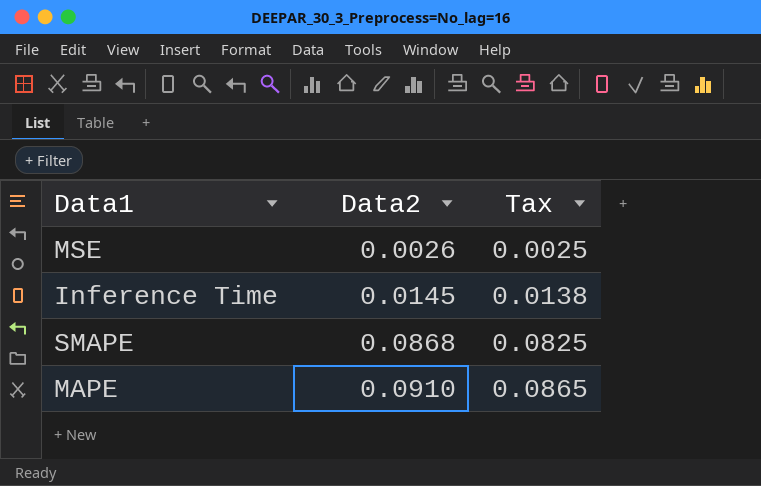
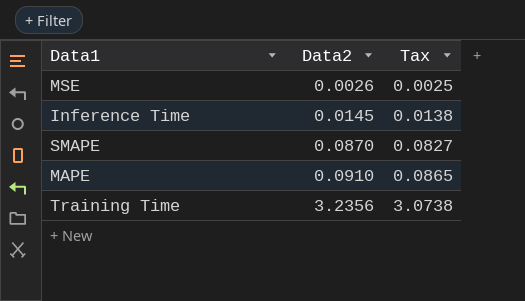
SMAPE | Data2: 0.0868 -> 0.0870
SMAPE | Tax: 0.0825 -> 0.0827
row Training Time: none -> 3.2356 | 3.0738

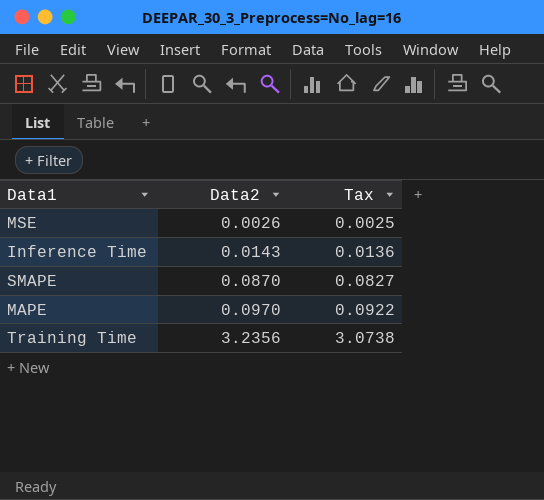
Inference Time | Data2: 0.0145 -> 0.0143
Inference Time | Tax: 0.0138 -> 0.0136
MAPE | Data2: 0.0910 -> 0.0970
MAPE | Tax: 0.0865 -> 0.0922

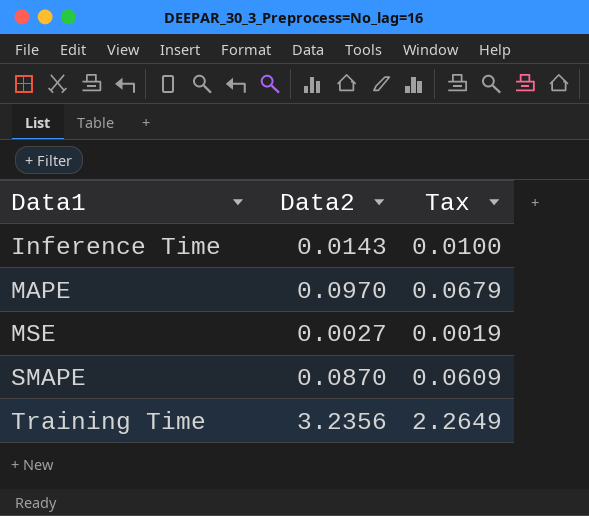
row order: Data2 ascending -> Data1 ascending
column Tax | formula: [Data2] * 0.95 -> [Data2] * 0.7
MSE | Data2: 0.0026 -> 0.0027

